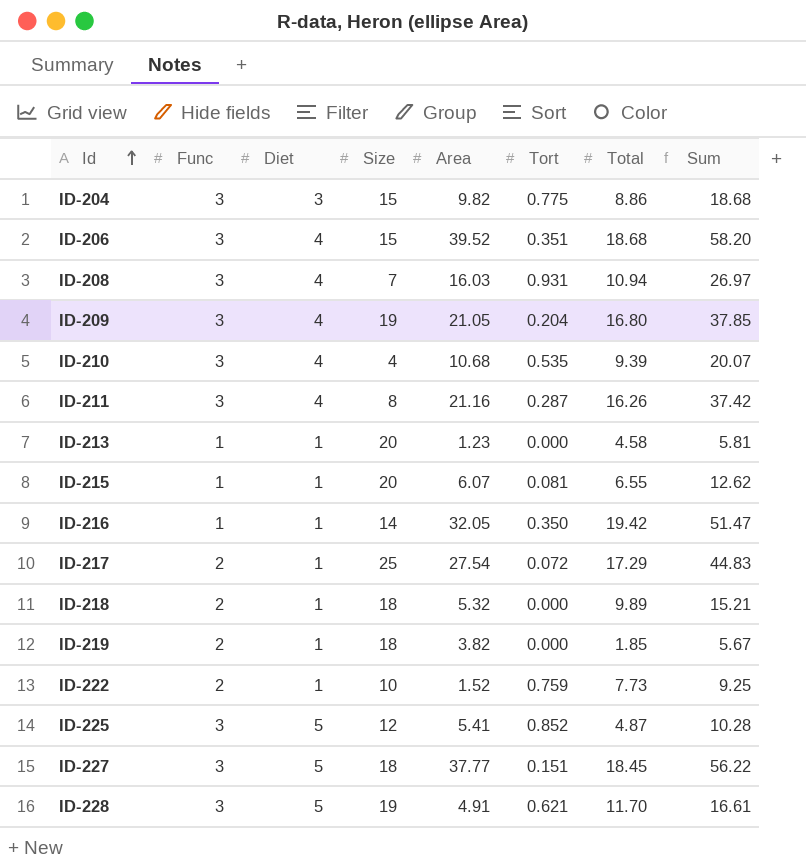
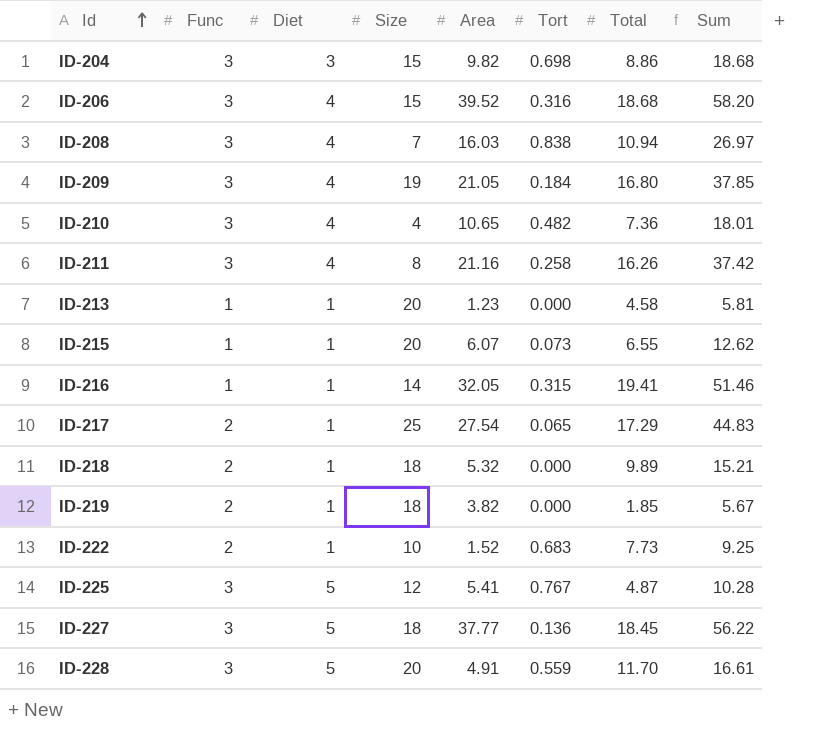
ID-204 | Tort: 0.775 -> 0.698
ID-206 | Tort: 0.351 -> 0.316
ID-208 | Tort: 0.931 -> 0.838
ID-209 | Tort: 0.204 -> 0.184
ID-210 | Area: 10.68 -> 10.65
ID-210 | Tort: 0.535 -> 0.482
ID-210 | Total: 9.39 -> 7.36
ID-210 | Sum: 20.07 -> 18.01
ID-211 | Tort: 0.287 -> 0.258
ID-215 | Tort: 0.081 -> 0.073
ID-216 | Tort: 0.350 -> 0.315
ID-216 | Total: 19.42 -> 19.41
ID-216 | Sum: 51.47 -> 51.46
ID-217 | Tort: 0.072 -> 0.065
ID-222 | Tort: 0.759 -> 0.683
ID-225 | Tort: 0.852 -> 0.767
ID-227 | Tort: 0.151 -> 0.136
ID-228 | Size: 19 -> 20
ID-228 | Tort: 0.621 -> 0.559

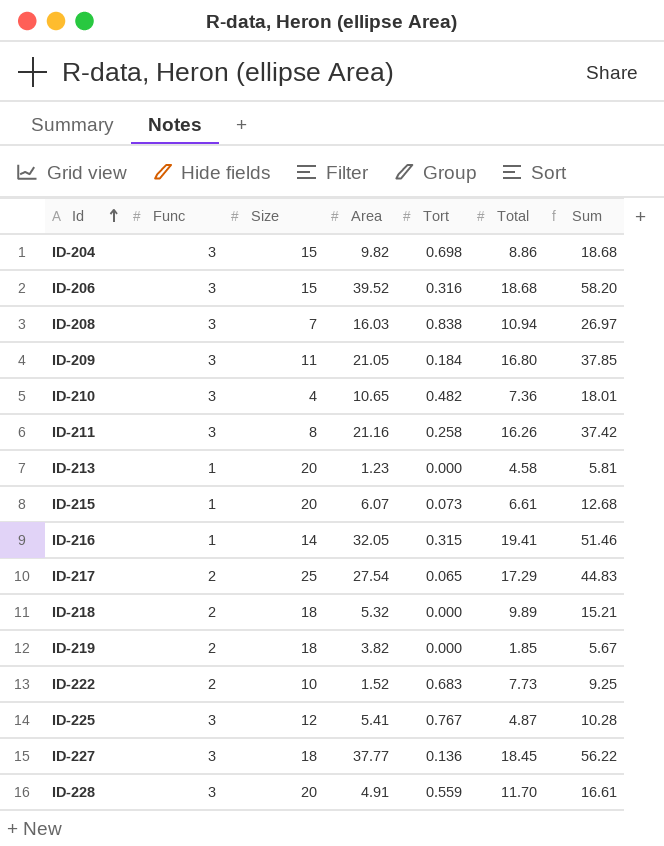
column Diet | position: 3 -> none
ID-209 | Size: 19 -> 11
ID-215 | Total: 6.55 -> 6.61
ID-215 | Sum: 12.62 -> 12.68

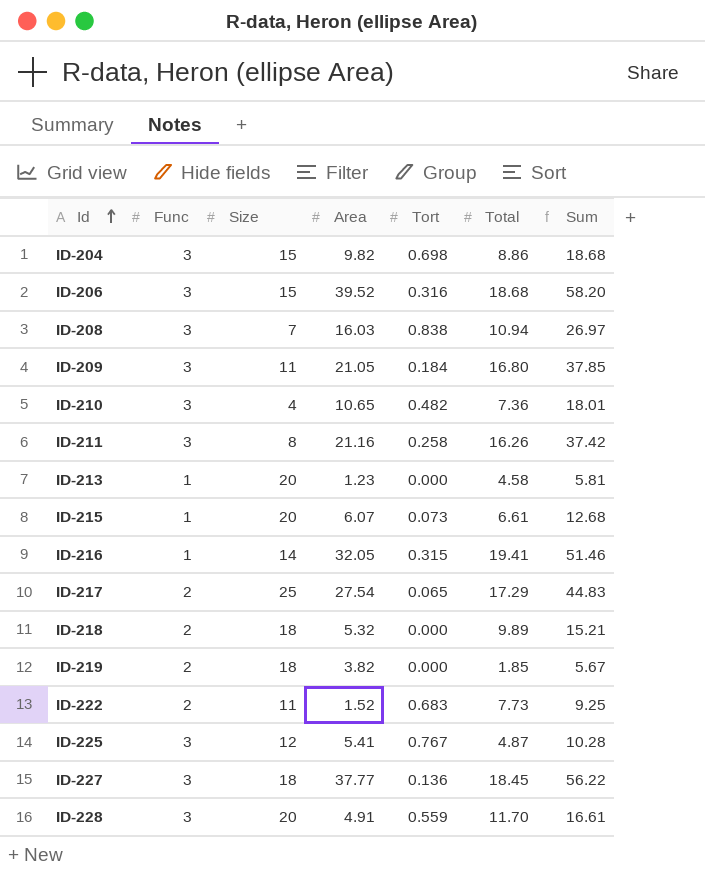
ID-222 | Size: 10 -> 11

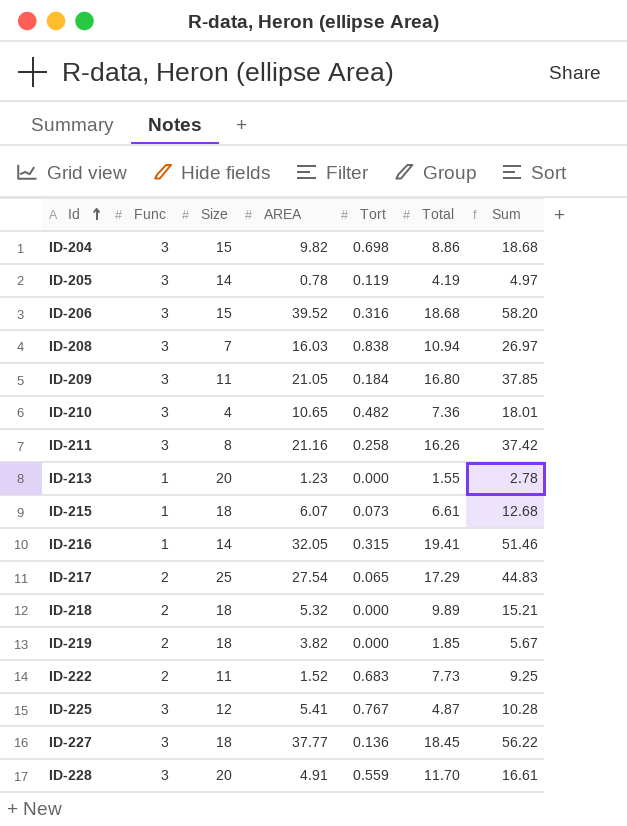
column name: Area -> AREA
row ID-205: none -> 3 | 14 | 0.78 | 0.119 | 4.19 | 4.97
ID-213 | Total: 4.58 -> 1.55
ID-213 | Sum: 5.81 -> 2.78
ID-215 | Size: 20 -> 18

